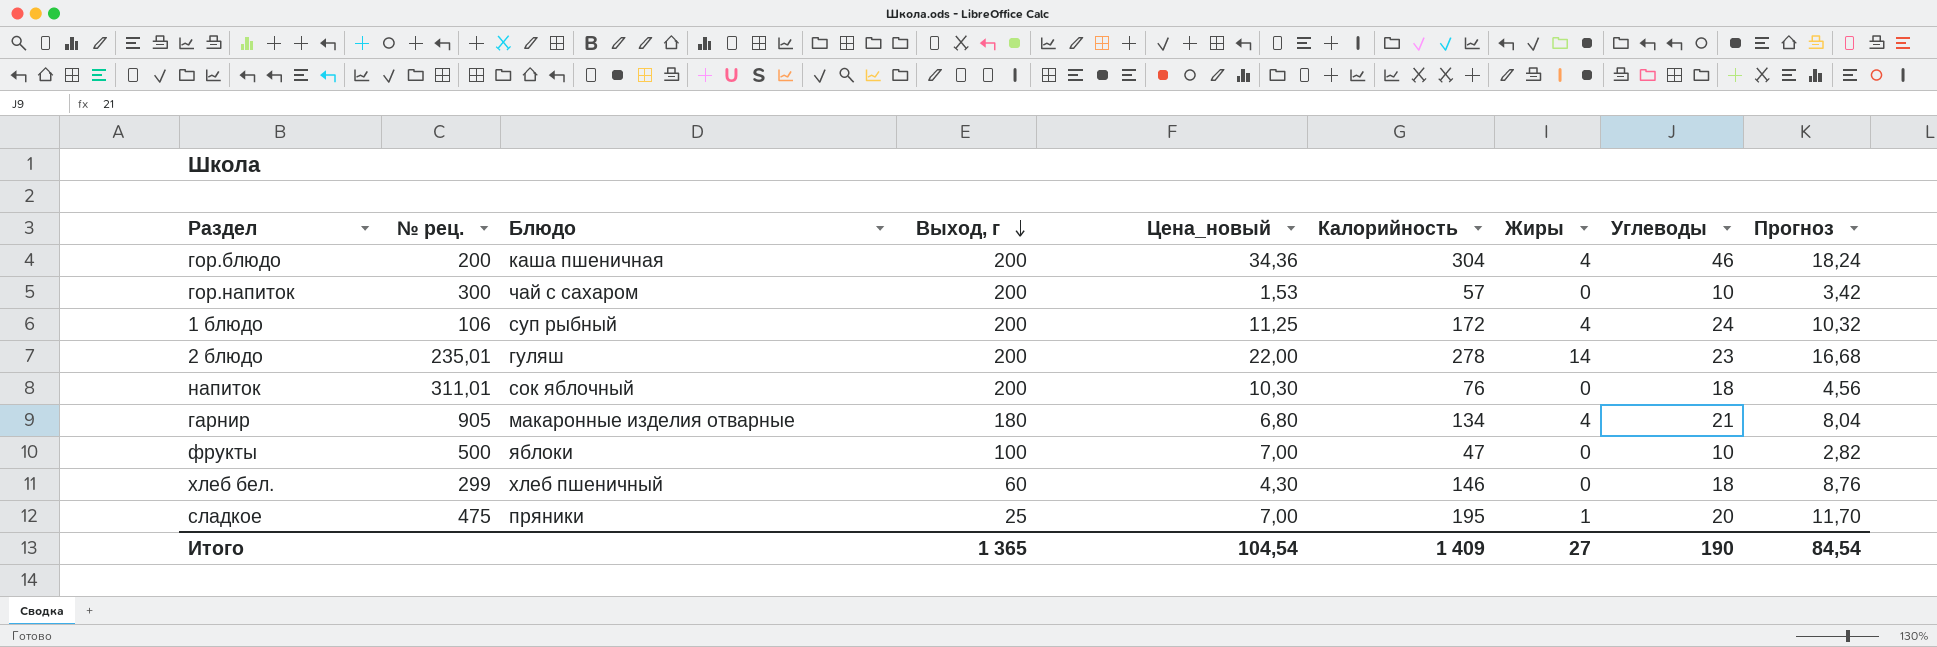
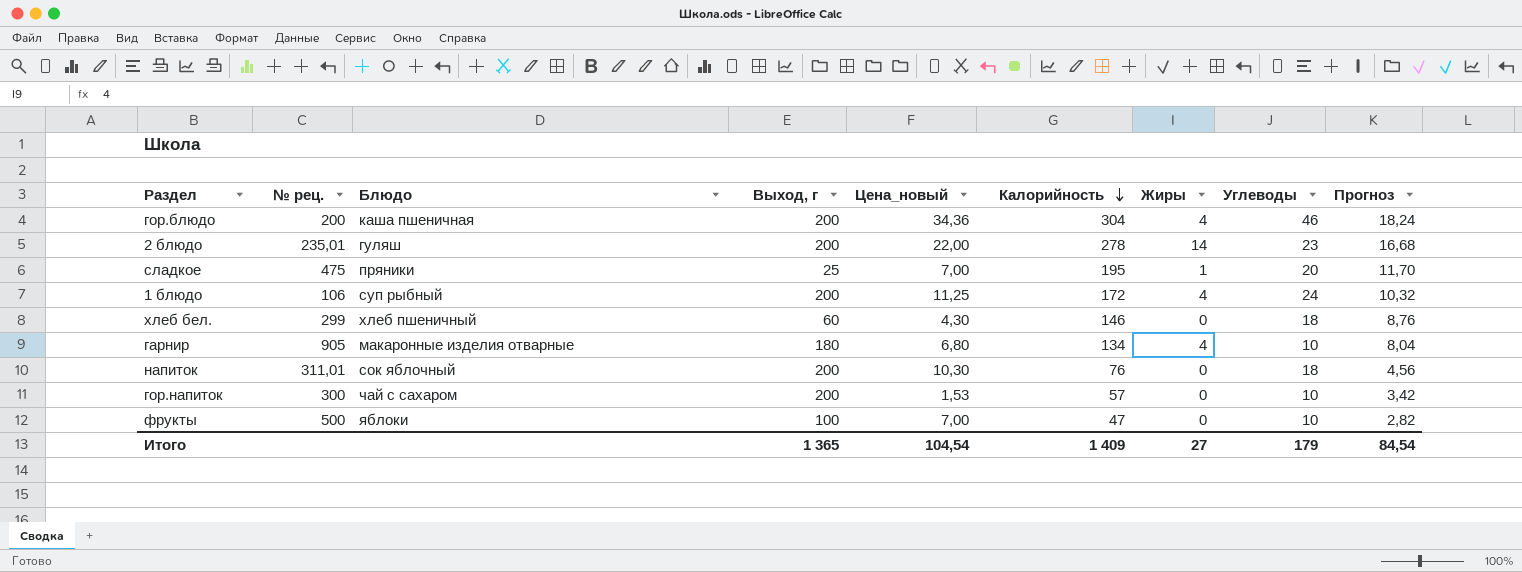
row order: Выход, г descending -> Калорийность descending
гарнир | Углеводы: 21 -> 10
Итого | Углеводы: 190 -> 179

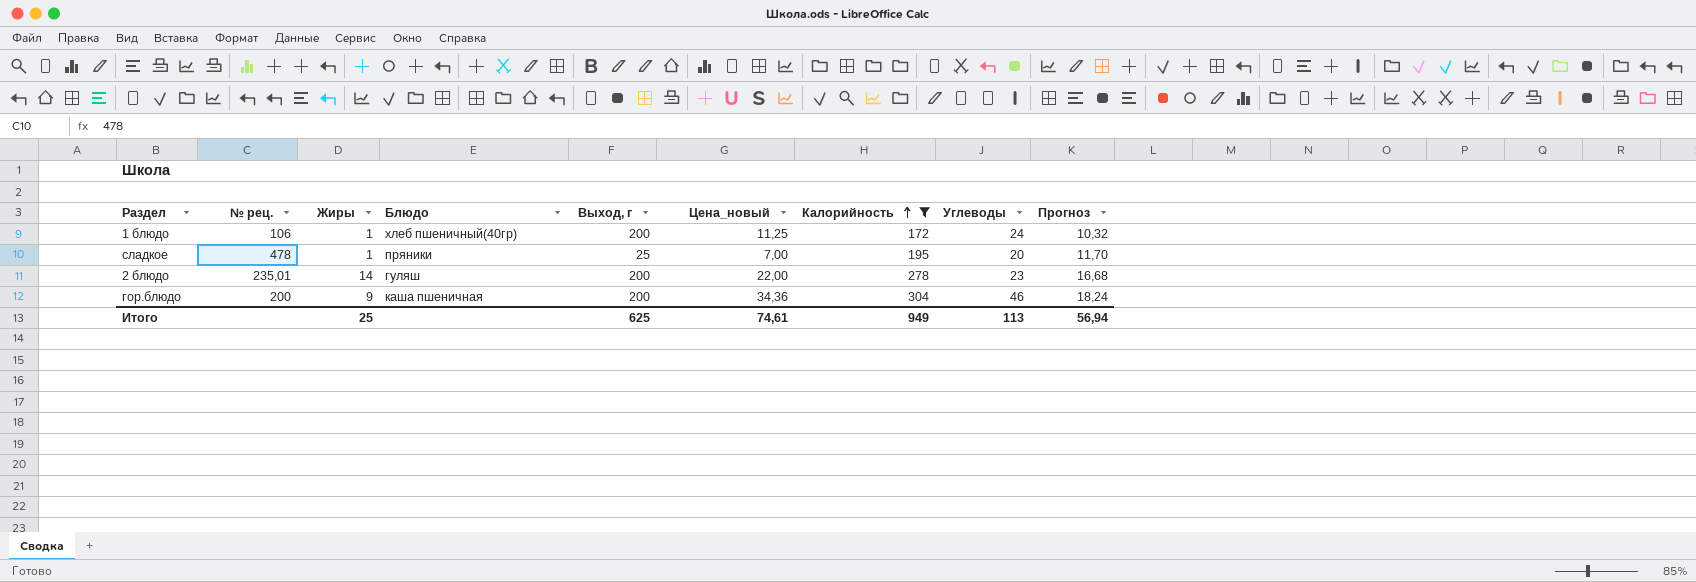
filter: none -> Калорийность >= 172
row order: Калорийность descending -> Калорийность ascending
column Жиры | position: 7 -> 3
1 блюдо | Жиры: 4 -> 1
1 блюдо | Блюдо: суп рыбный -> хлеб пшеничный(40гр)
сладкое | № рец.: 475 -> 478
гор.блюдо | Жиры: 4 -> 9
Итого | Жиры: 27 -> 25
Итого | Выход, г: 1 365 -> 625
Итого | Цена_новый: 104,54 -> 74,61
Итого | Калорийность: 1 409 -> 949
Итого | Углеводы: 179 -> 113
Итого | Прогноз: 84,54 -> 56,94

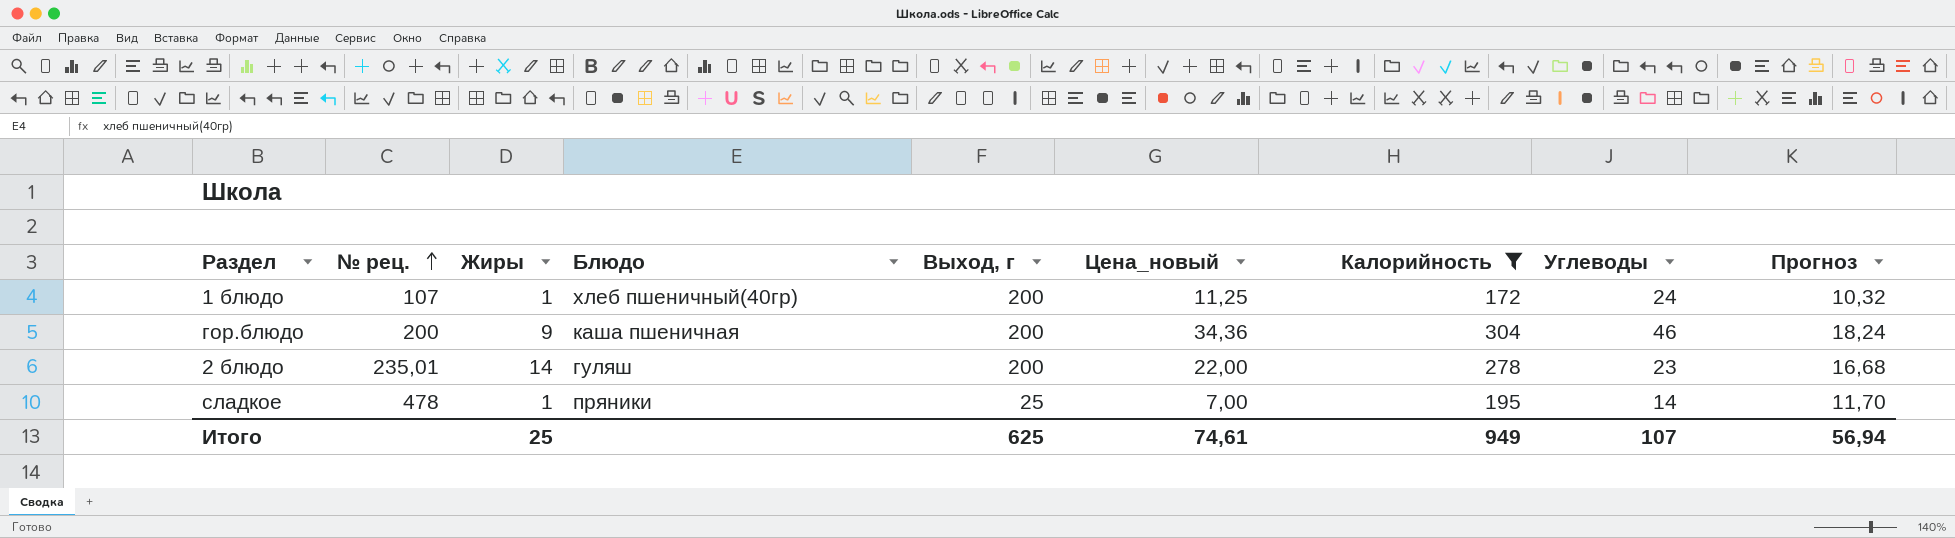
row order: Калорийность ascending -> № рец. ascending
1 блюдо | № рец.: 106 -> 107
сладкое | Углеводы: 20 -> 14
Итого | Углеводы: 113 -> 107

